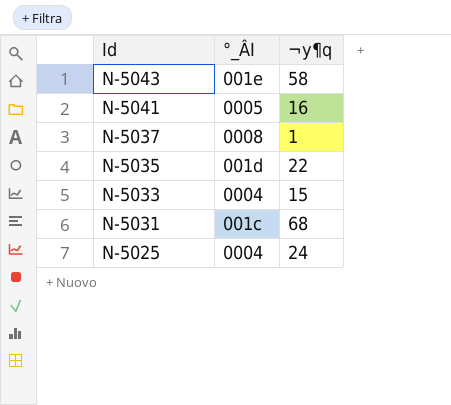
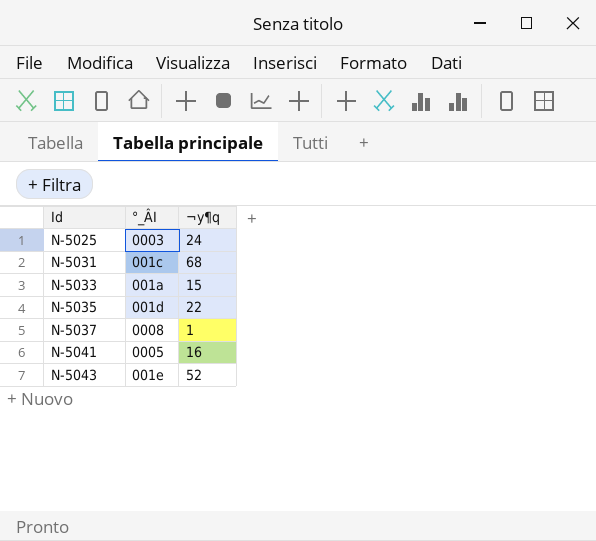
row order: Id descending -> Id ascending
N-5025 | °_ÂI: 0004 -> 0003
N-5033 | °_ÂI: 0004 -> 001a
N-5043 | ¬y¶q: 58 -> 52

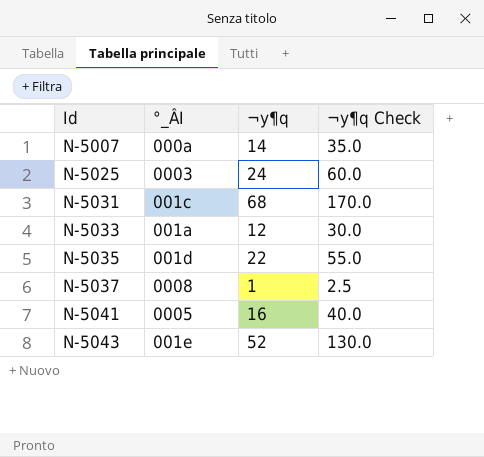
column ¬y¶q Check | formula: none -> [¬y¶q] * 2.5
row N-5007: none -> 000a | 14 | 35.0
N-5033 | ¬y¶q: 15 -> 12

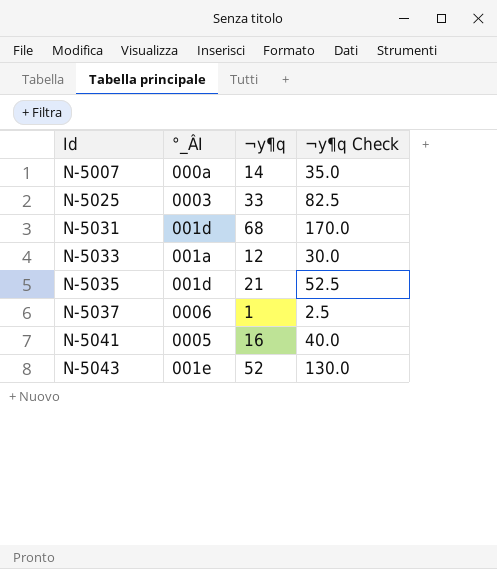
N-5025 | ¬y¶q: 24 -> 33
N-5025 | ¬y¶q Check: 60.0 -> 82.5
N-5031 | °_ÂI: 001c -> 001d
N-5035 | ¬y¶q: 22 -> 21
N-5035 | ¬y¶q Check: 55.0 -> 52.5
N-5037 | °_ÂI: 0008 -> 0006

